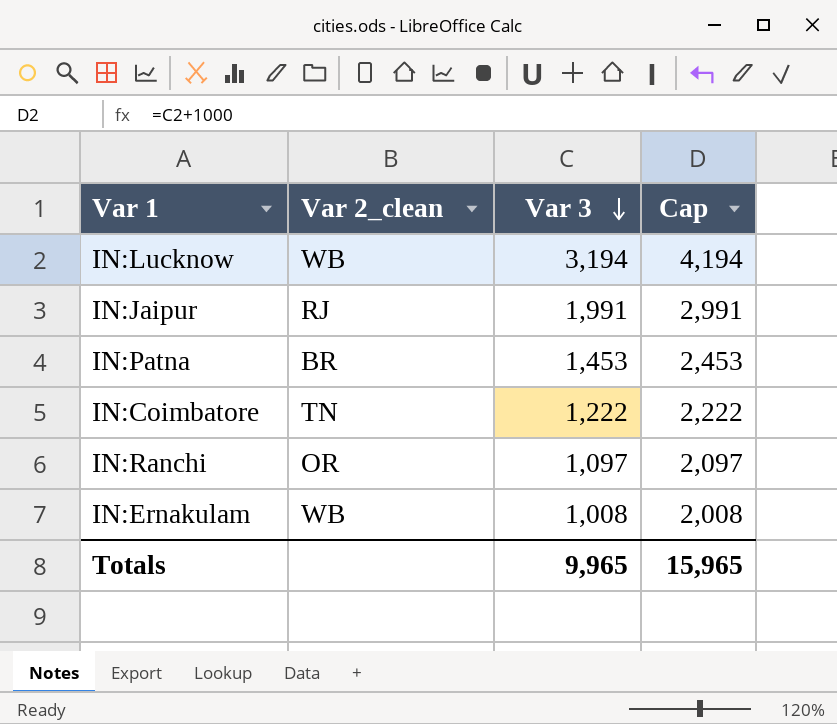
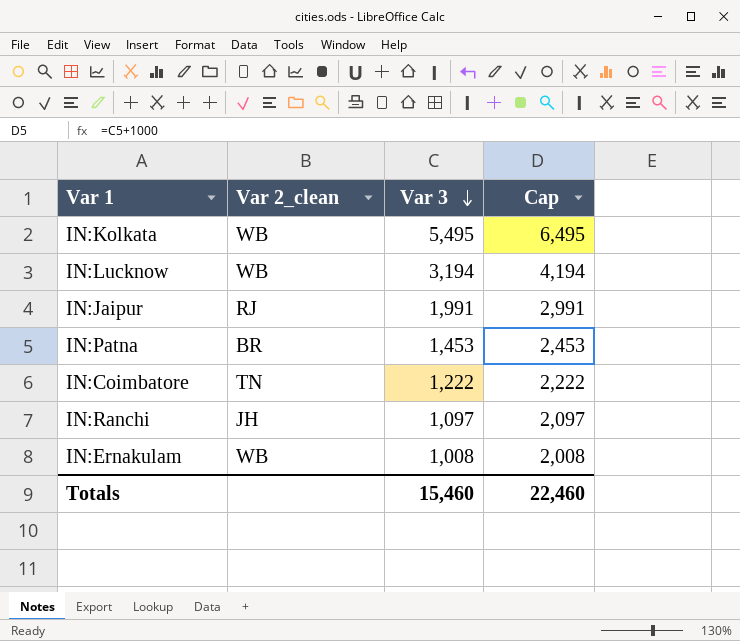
row IN:Kolkata: none -> WB | 5,495 | 6,495
IN:Ranchi | Var 2_clean: OR -> JH
Totals | Var 3: 9,965 -> 15,460
Totals | Cap: 15,965 -> 22,460

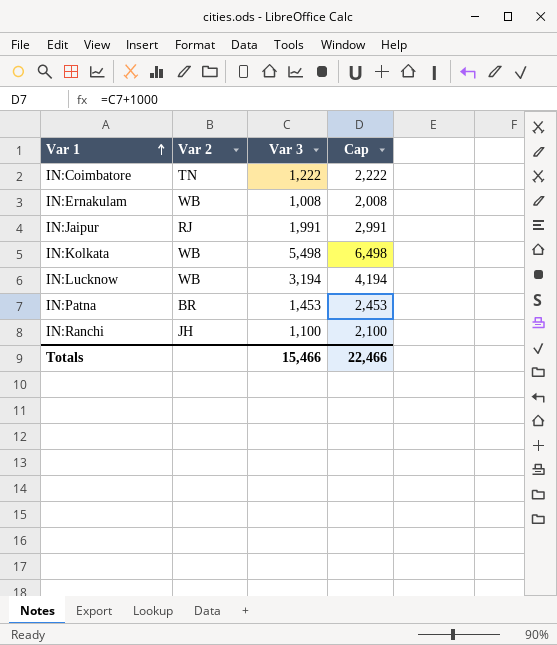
row order: Var 3 descending -> Var 1 ascending
column name: Var 2_clean -> Var 2
IN:Kolkata | Var 3: 5,495 -> 5,498
IN:Kolkata | Cap: 6,495 -> 6,498
IN:Ranchi | Var 3: 1,097 -> 1,100
IN:Ranchi | Cap: 2,097 -> 2,100
Totals | Var 3: 15,460 -> 15,466
Totals | Cap: 22,460 -> 22,466

